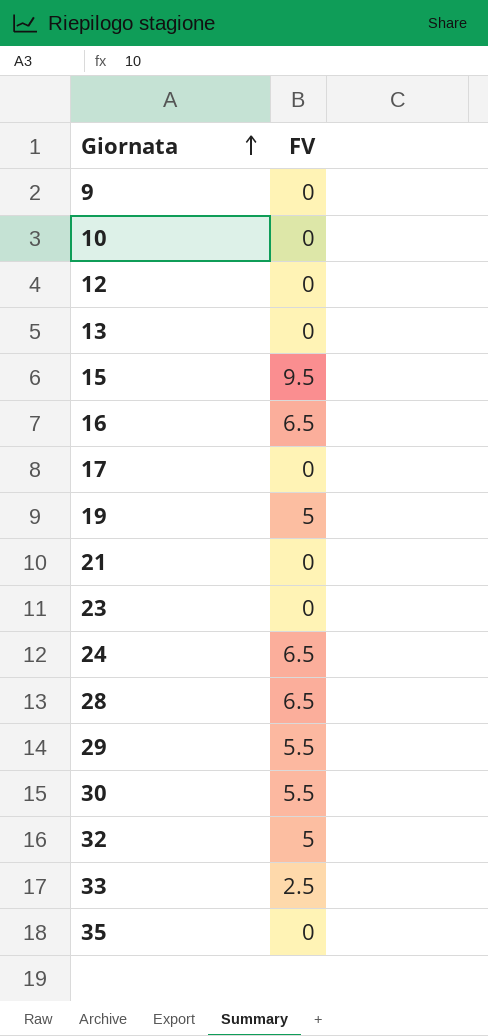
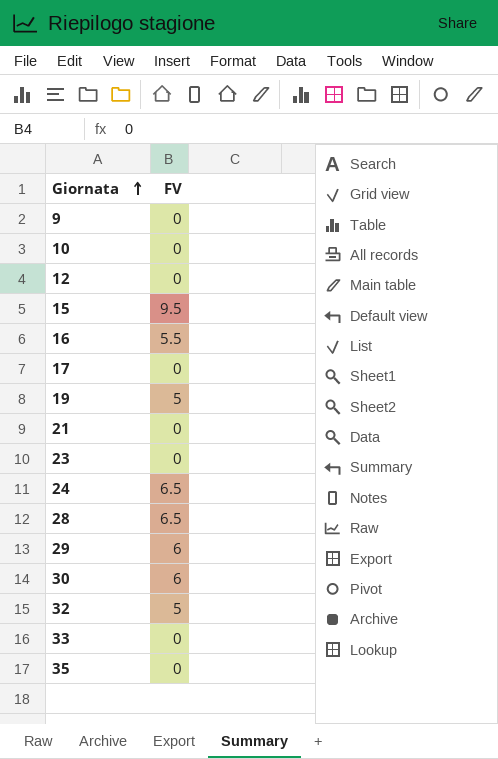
row 13: 0 -> none
16 | FV: 6.5 -> 5.5
29 | FV: 5.5 -> 6
30 | FV: 5.5 -> 6
33 | FV: 2.5 -> 0

